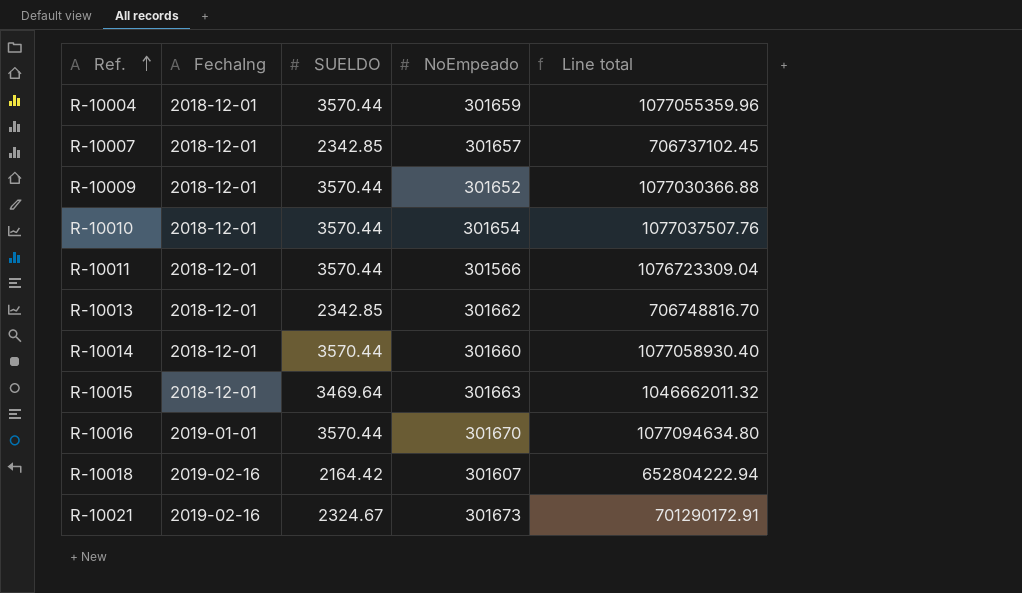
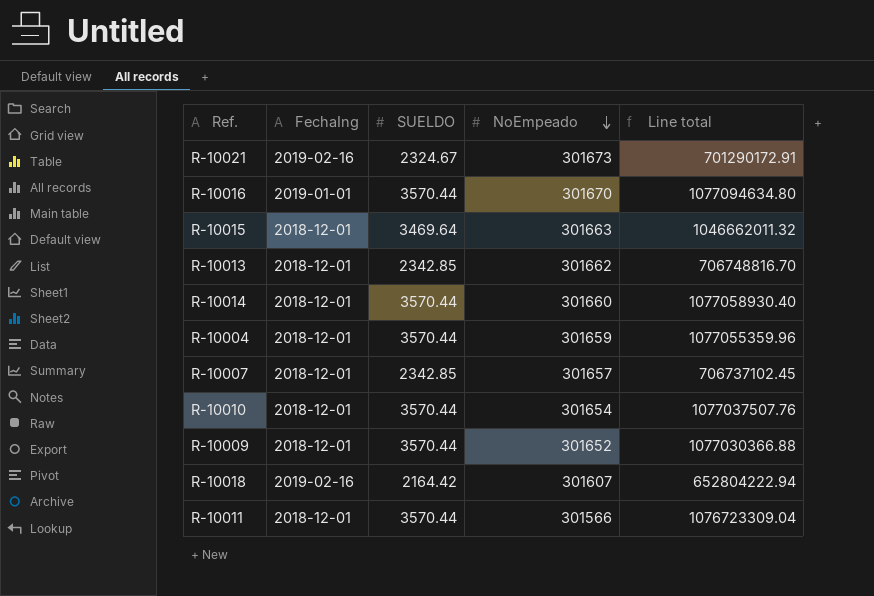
row order: Ref. ascending -> NoEmpeado descending

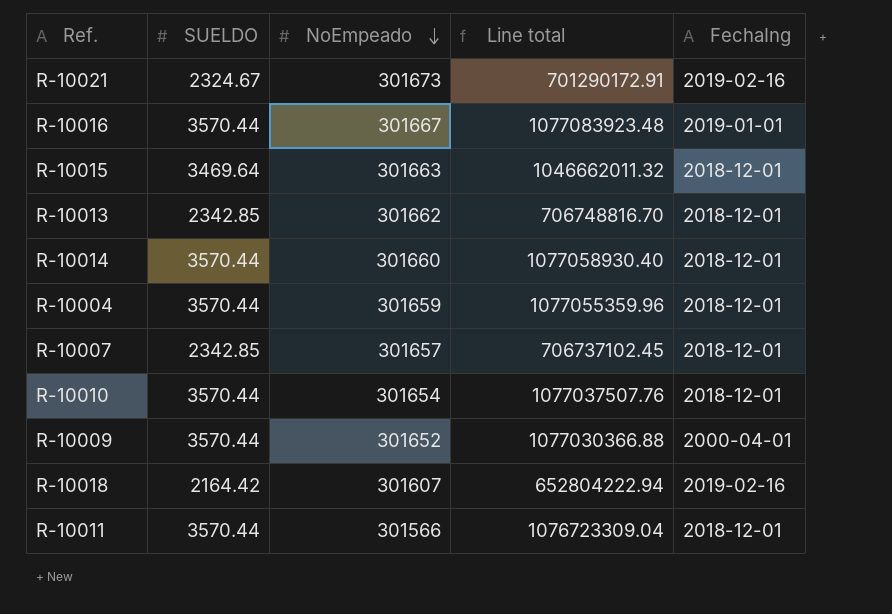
column FechaIng | position: 2 -> 5
R-10016 | NoEmpeado: 301670 -> 301667
R-10016 | Line total: 1077094634.80 -> 1077083923.48
R-10009 | FechaIng: 2018-12-01 -> 2000-04-01

